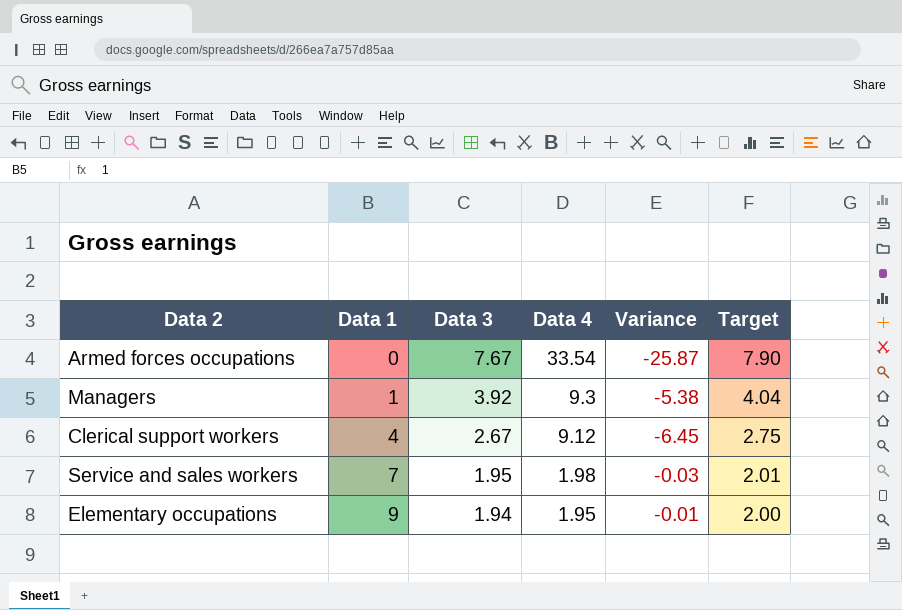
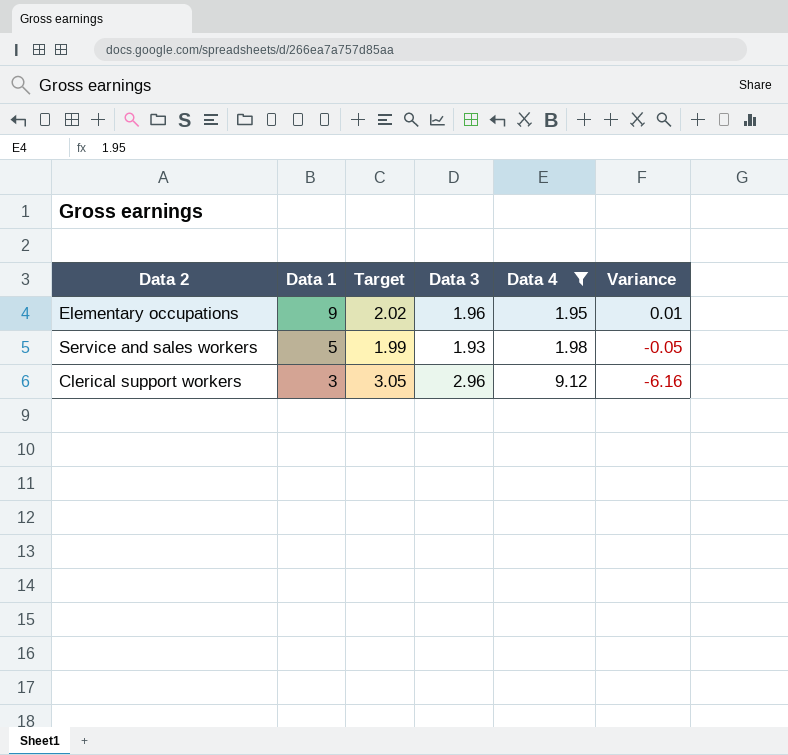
filter: none -> Data 4 <= 9.12
row order: Data 1 ascending -> Data 1 descending
column Target | position: 6 -> 3
Elementary occupations | Target: 2.00 -> 2.02
Elementary occupations | Data 3: 1.94 -> 1.96
Elementary occupations | Variance: -0.01 -> 0.01
Service and sales workers | Data 1: 7 -> 5
Service and sales workers | Target: 2.01 -> 1.99
Service and sales workers | Data 3: 1.95 -> 1.93
Service and sales workers | Variance: -0.03 -> -0.05
Clerical support workers | Data 1: 4 -> 3
Clerical support workers | Target: 2.75 -> 3.05
Clerical support workers | Data 3: 2.67 -> 2.96
Clerical support workers | Variance: -6.45 -> -6.16

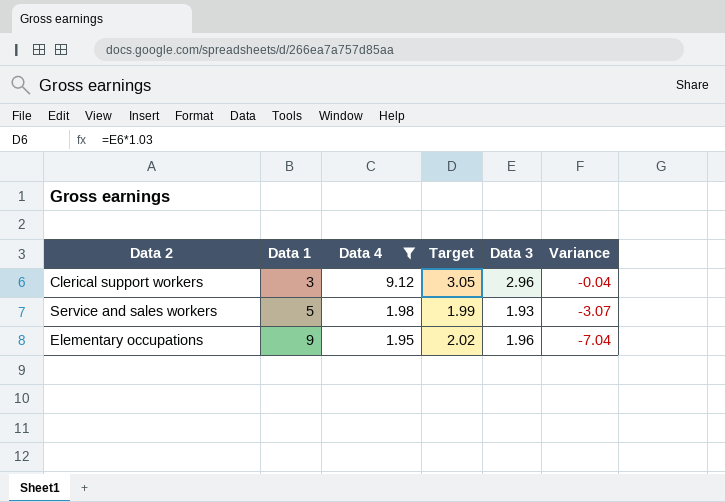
row order: Data 1 descending -> Data 1 ascending
column Data 4 | position: 5 -> 3
column Variance | formula: [Data 3] - [Data 4] -> [Data 3] - [Data 1]

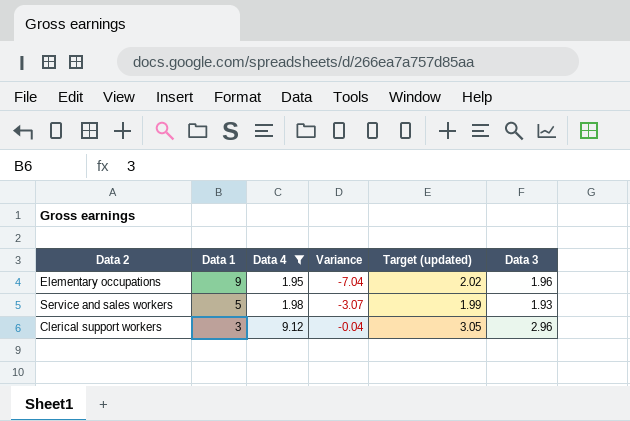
row order: Data 1 ascending -> Data 1 descending
column Variance | position: 6 -> 4
column name: Target -> Target (updated)

